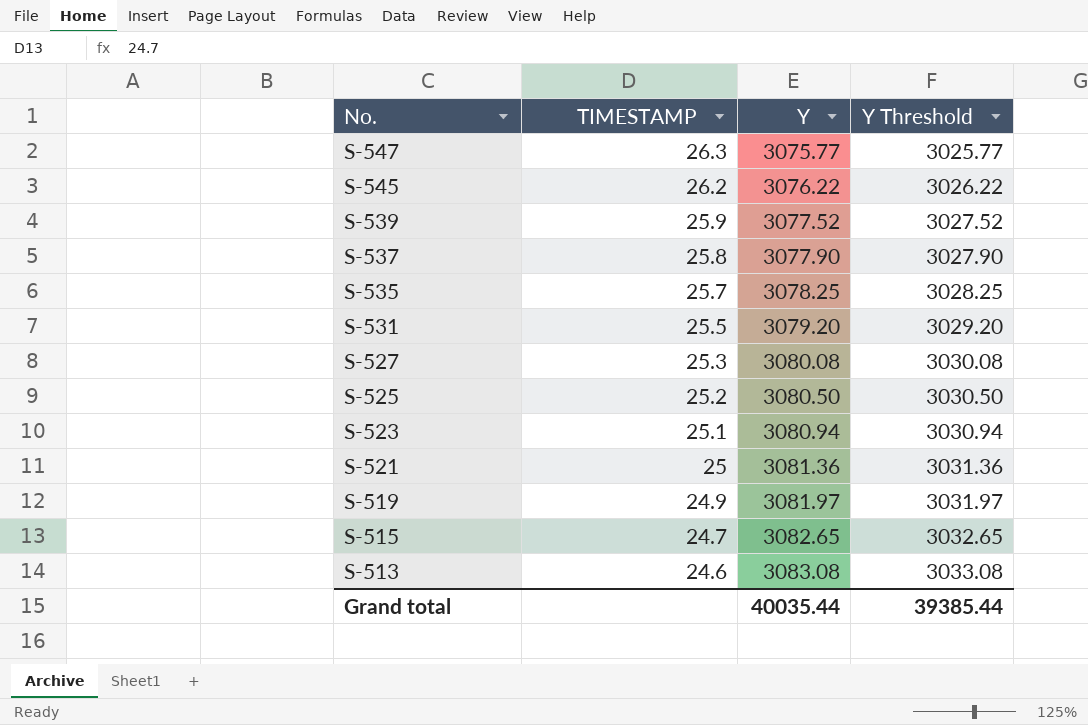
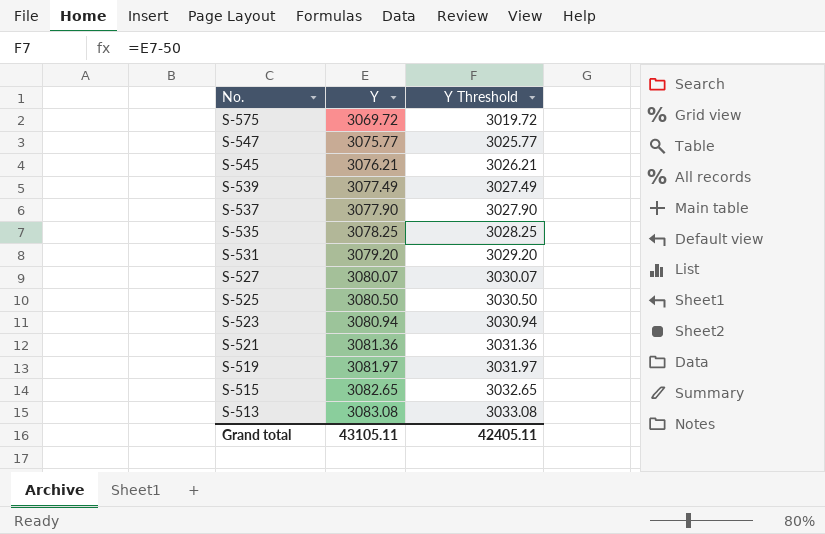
column TIMESTAMP | position: 2 -> none
row S-575: none -> 3069.72 | 3019.72
S-545 | Y: 3076.22 -> 3076.21
S-545 | Y Threshold: 3026.22 -> 3026.21
S-539 | Y: 3077.52 -> 3077.49
S-539 | Y Threshold: 3027.52 -> 3027.49
S-527 | Y: 3080.08 -> 3080.07
S-527 | Y Threshold: 3030.08 -> 3030.07
Grand total | Y: 40035.44 -> 43105.11
Grand total | Y Threshold: 39385.44 -> 42405.11

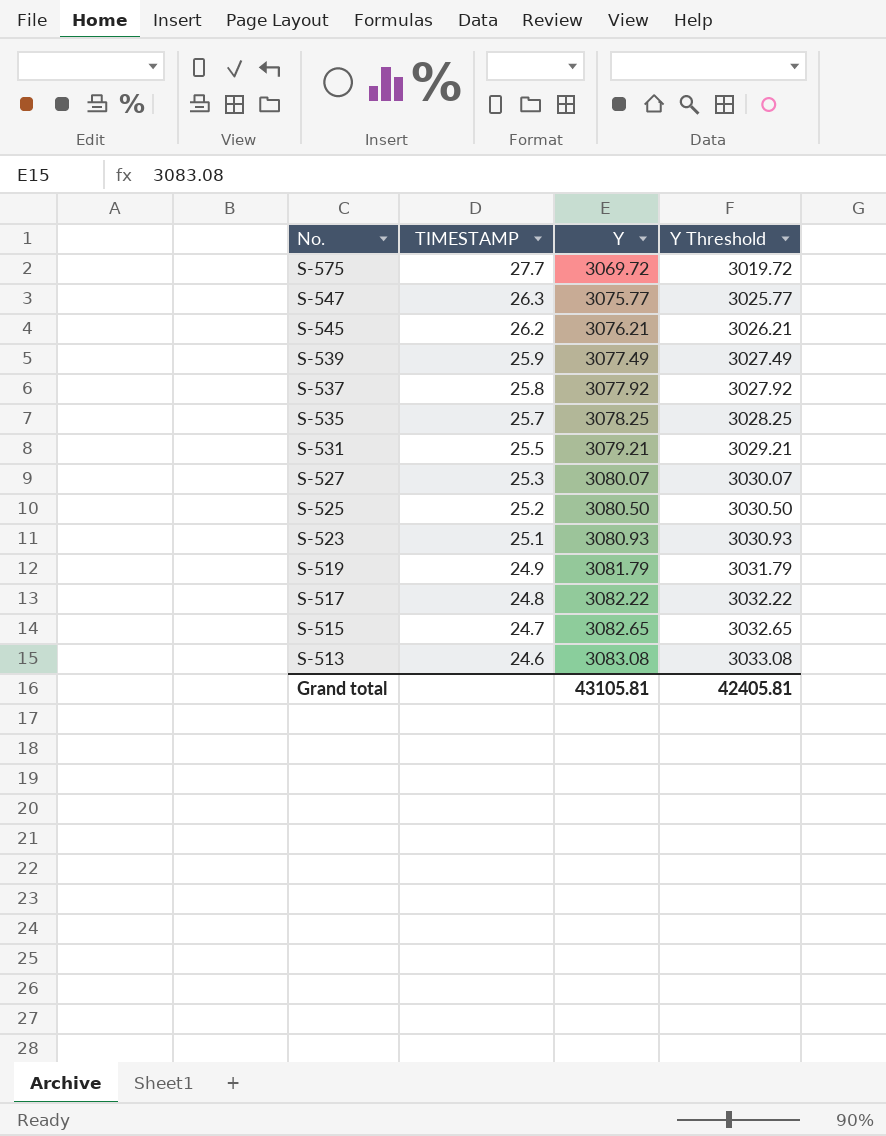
column TIMESTAMP | position: none -> 2
row S-521: 3081.36 | 3031.36 -> none
S-537 | Y: 3077.90 -> 3077.92
S-537 | Y Threshold: 3027.90 -> 3027.92
S-531 | Y: 3079.20 -> 3079.21
S-531 | Y Threshold: 3029.20 -> 3029.21
S-523 | Y: 3080.94 -> 3080.93
S-523 | Y Threshold: 3030.94 -> 3030.93
S-519 | Y: 3081.97 -> 3081.79
S-519 | Y Threshold: 3031.97 -> 3031.79
row S-517: none -> 24.8 | 3082.22 | 3032.22
Grand total | Y: 43105.11 -> 43105.81
Grand total | Y Threshold: 42405.11 -> 42405.81

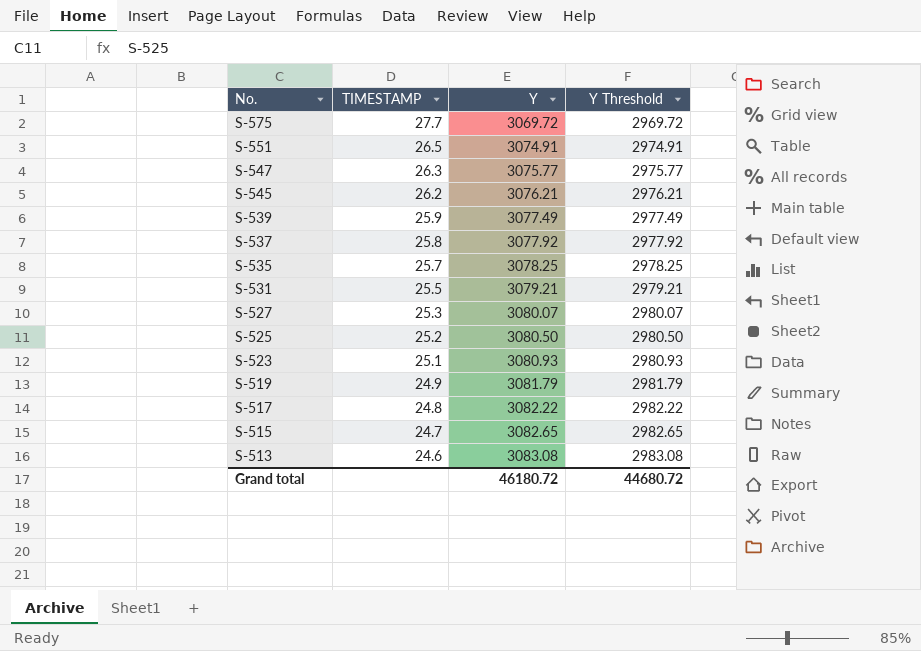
column Y Threshold | formula: [Y] - 50 -> [Y] - 100
row S-551: none -> 26.5 | 3074.91 | 2974.91
Grand total | Y: 43105.81 -> 46180.72
Grand total | Y Threshold: 42405.81 -> 44680.72

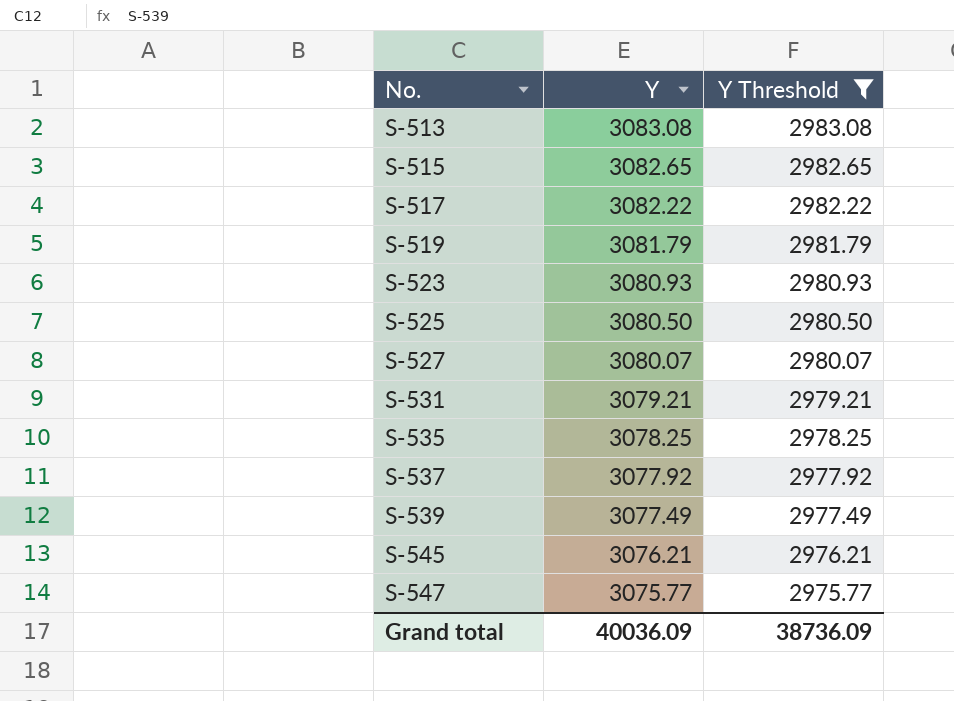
filter: none -> Y Threshold >= 2975.77
row order: No. descending -> No. ascending
column TIMESTAMP | position: 2 -> none
Grand total | Y: 46180.72 -> 40036.09
Grand total | Y Threshold: 44680.72 -> 38736.09

